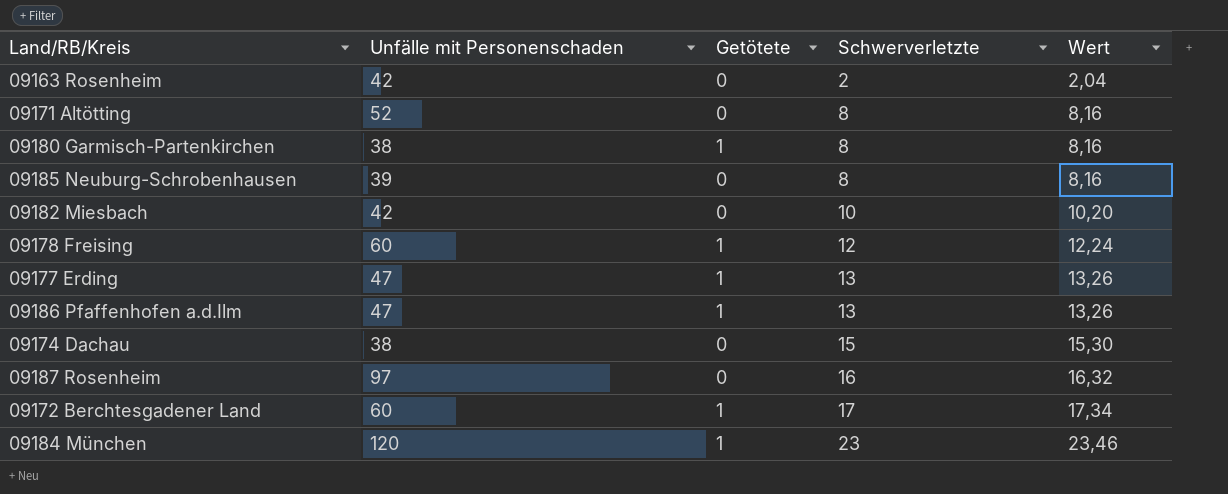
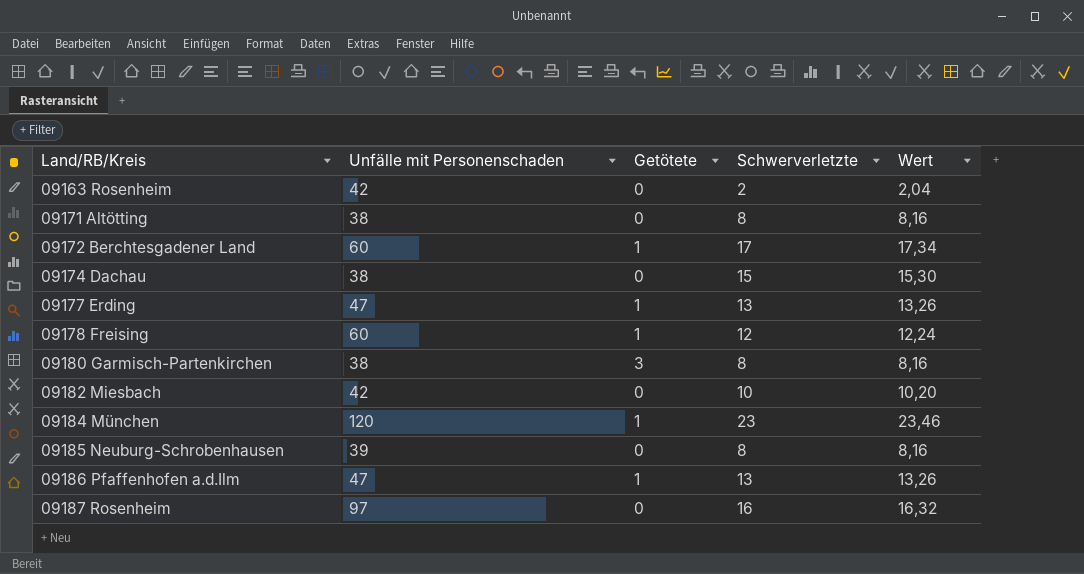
row order: Schwerverletzte ascending -> Land/RB/Kreis ascending
09171 Altötting | Unfälle mit Personenschaden: 52 -> 38
09180 Garmisch-Partenkirchen | Getötete: 1 -> 3

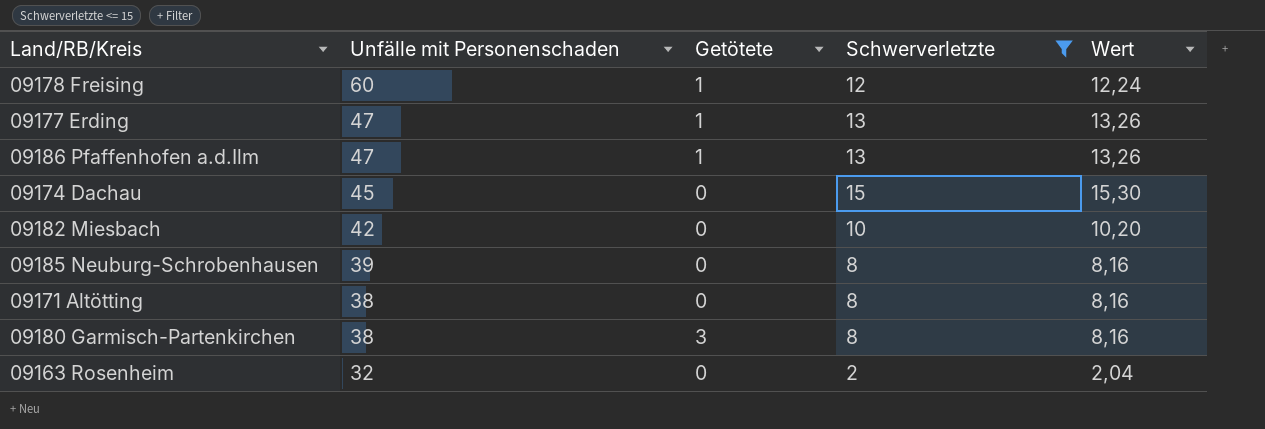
filter: none -> Schwerverletzte <= 15
row order: Land/RB/Kreis ascending -> Unfälle mit Personenschaden descending
09174 Dachau | Unfälle mit Personenschaden: 38 -> 45
09163 Rosenheim | Unfälle mit Personenschaden: 42 -> 32

